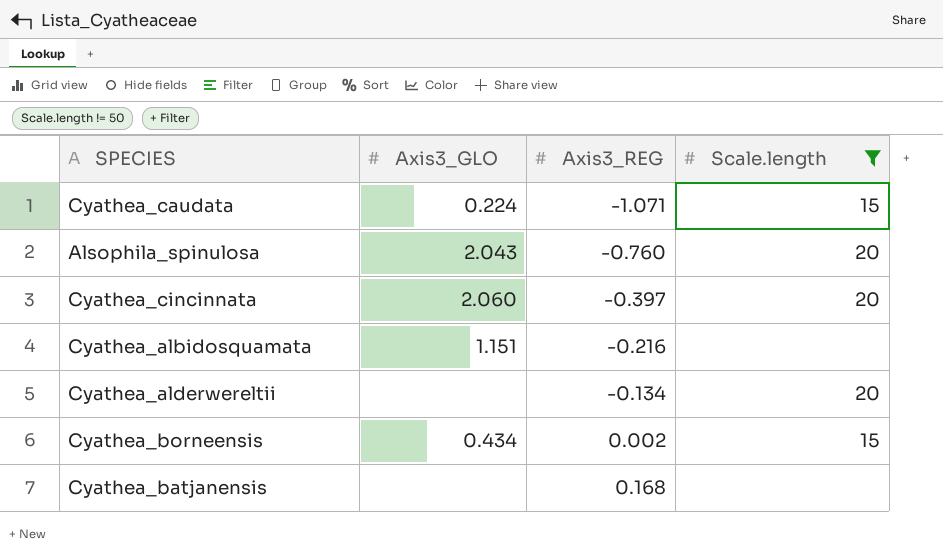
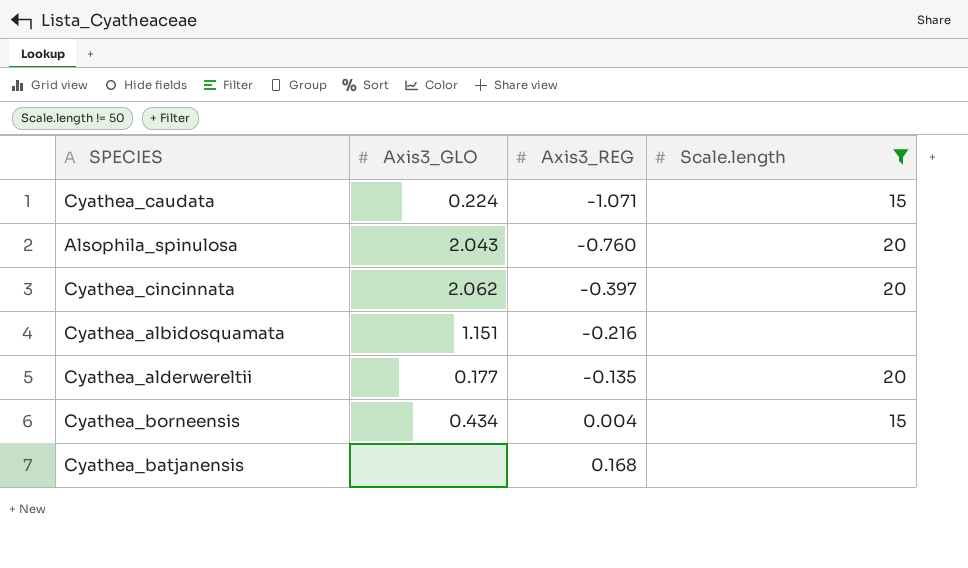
Cyathea_cincinnata | Axis3_GLO: 2.060 -> 2.062
Cyathea_alderwereltii | Axis3_GLO: none -> 0.177
Cyathea_alderwereltii | Axis3_REG: -0.134 -> -0.135
Cyathea_borneensis | Axis3_REG: 0.002 -> 0.004

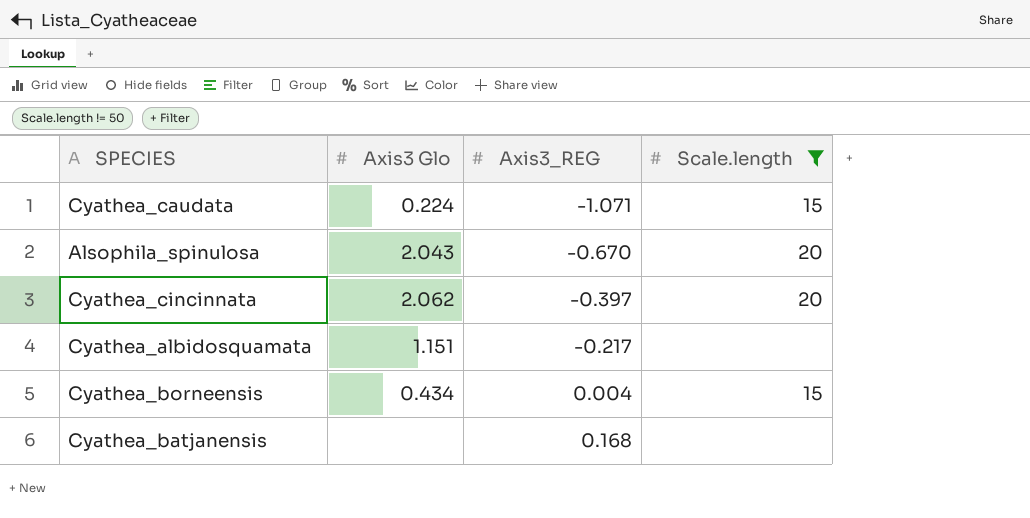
column name: Axis3_GLO -> Axis3 Glo
row Cyathea_alderwereltii: 0.177 | -0.135 | 20 -> none
Alsophila_spinulosa | Axis3_REG: -0.760 -> -0.670
Cyathea_albidosquamata | Axis3_REG: -0.216 -> -0.217

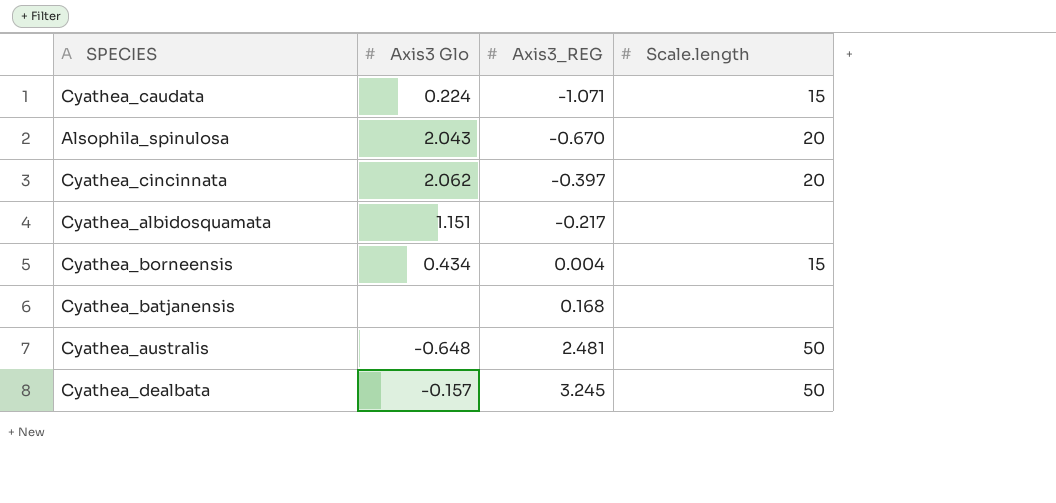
filter: Scale.length != 50 -> none

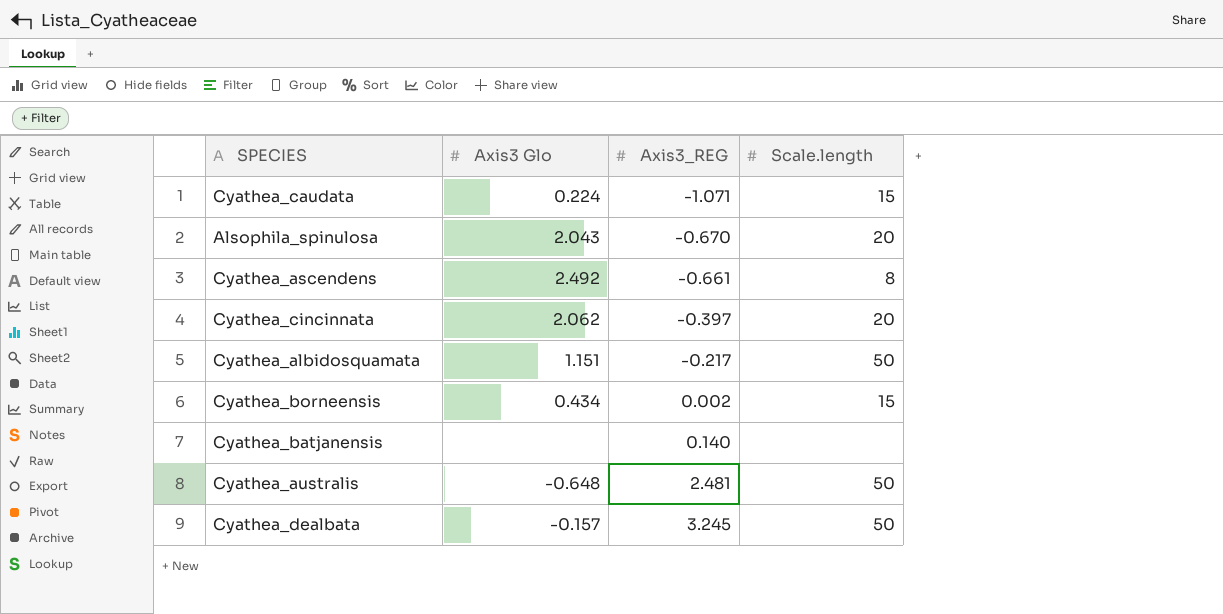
row Cyathea_ascendens: none -> 2.492 | -0.661 | 8
Cyathea_albidosquamata | Scale.length: none -> 50
Cyathea_borneensis | Axis3_REG: 0.004 -> 0.002
Cyathea_batjanensis | Axis3_REG: 0.168 -> 0.140

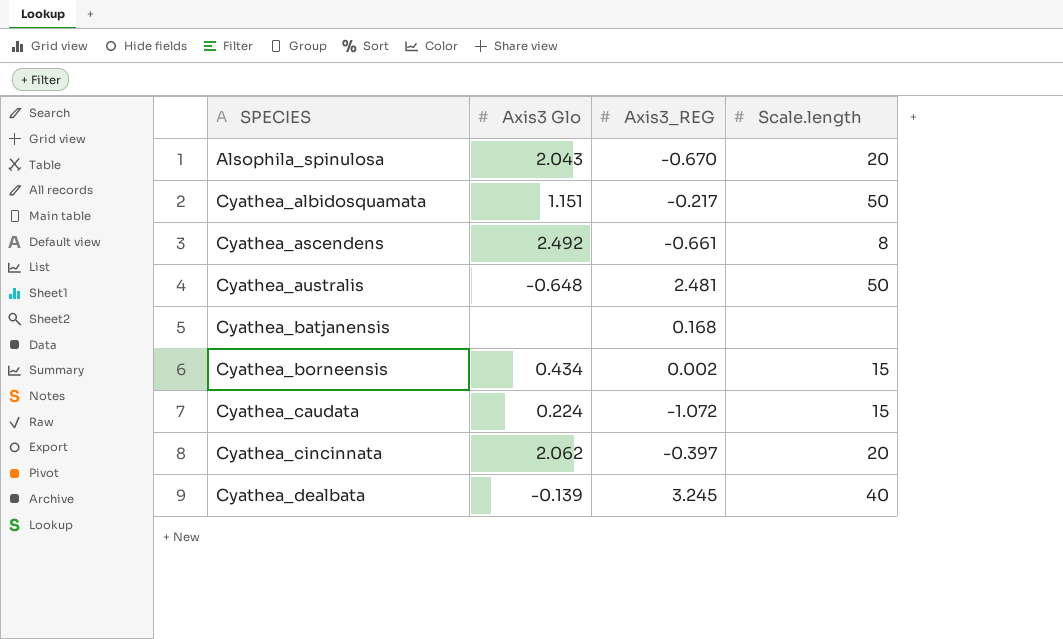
row order: Axis3_REG ascending -> SPECIES ascending
Cyathea_batjanensis | Axis3_REG: 0.140 -> 0.168
Cyathea_caudata | Axis3_REG: -1.071 -> -1.072
Cyathea_dealbata | Axis3 Glo: -0.157 -> -0.139
Cyathea_dealbata | Scale.length: 50 -> 40

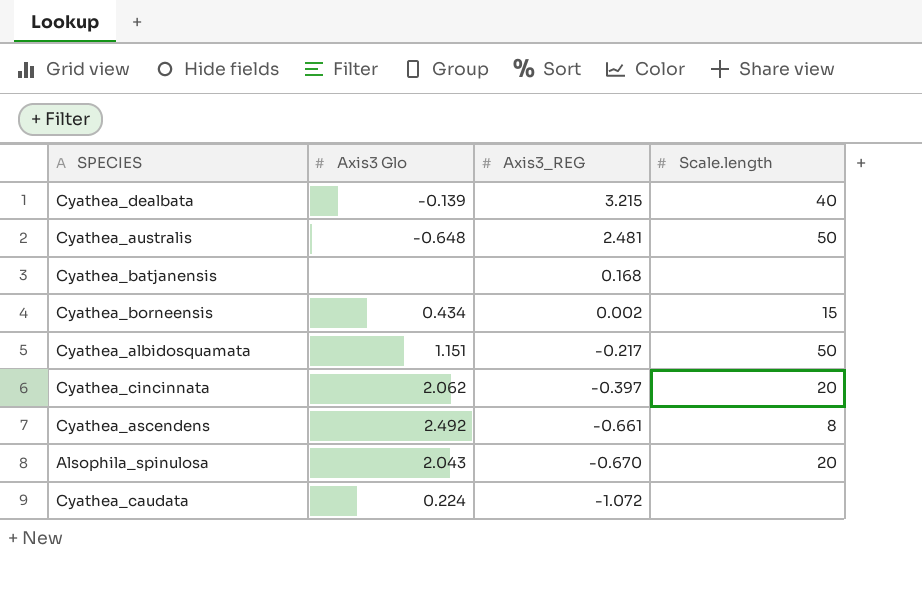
row order: SPECIES ascending -> Axis3_REG descending
Cyathea_dealbata | Axis3_REG: 3.245 -> 3.215
Cyathea_caudata | Scale.length: 15 -> none

